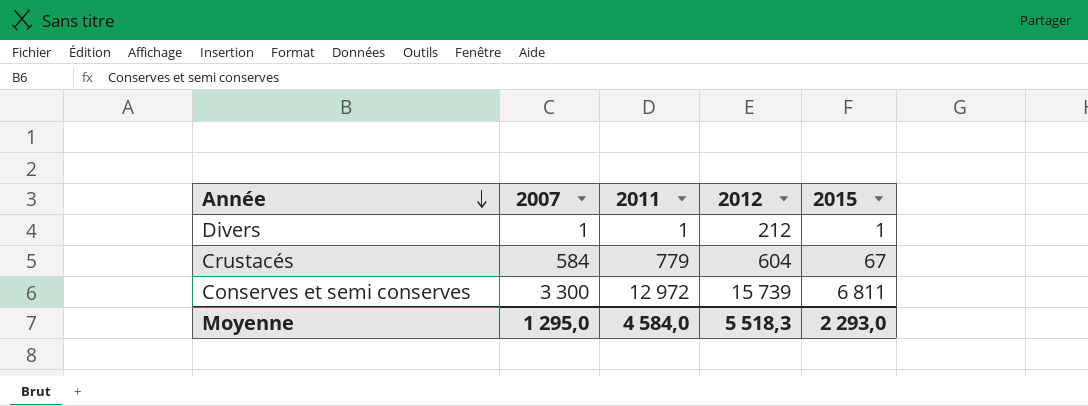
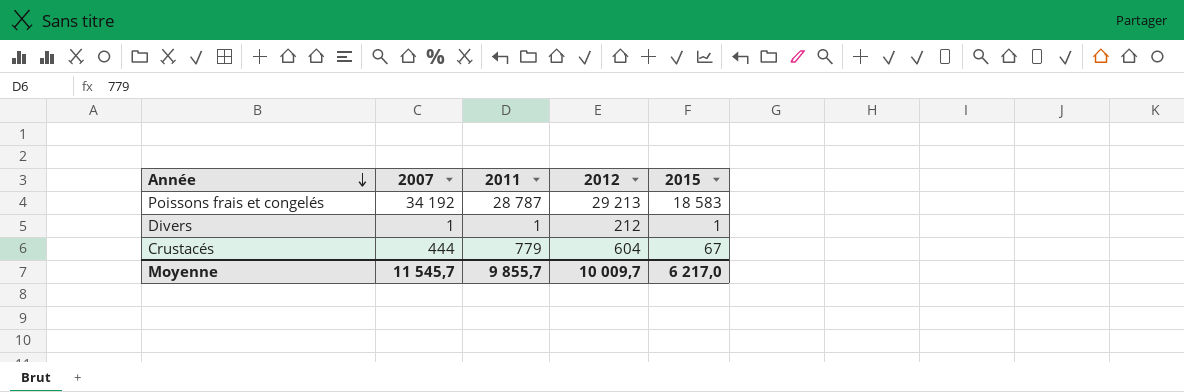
row Conserves et semi conserves: 3 300 | 12 972 | 15 739 | 6 811 -> none
row Poissons frais et congelés: none -> 34 192 | 28 787 | 29 213 | 18 583
Crustacés | 2007: 584 -> 444
Moyenne | 2007: 1 295,0 -> 11 545,7
Moyenne | 2011: 4 584,0 -> 9 855,7
Moyenne | 2012: 5 518,3 -> 10 009,7
Moyenne | 2015: 2 293,0 -> 6 217,0

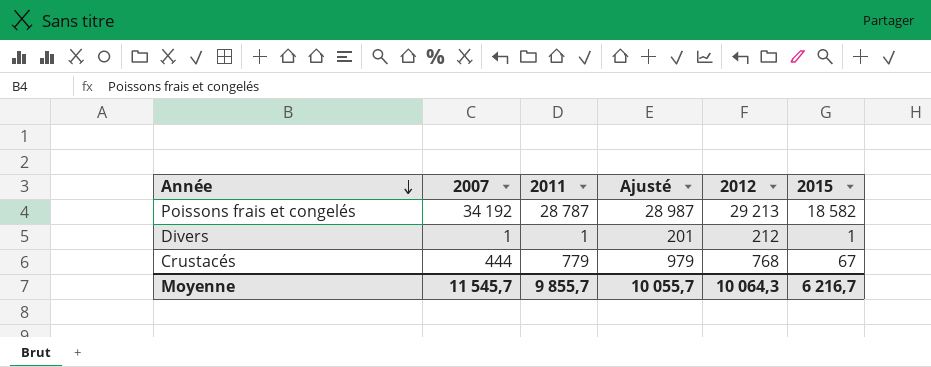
column Ajusté | formula: none -> [2011] + 200
Poissons frais et congelés | 2015: 18 583 -> 18 582
Crustacés | 2012: 604 -> 768
Moyenne | 2012: 10 009,7 -> 10 064,3
Moyenne | 2015: 6 217,0 -> 6 216,7

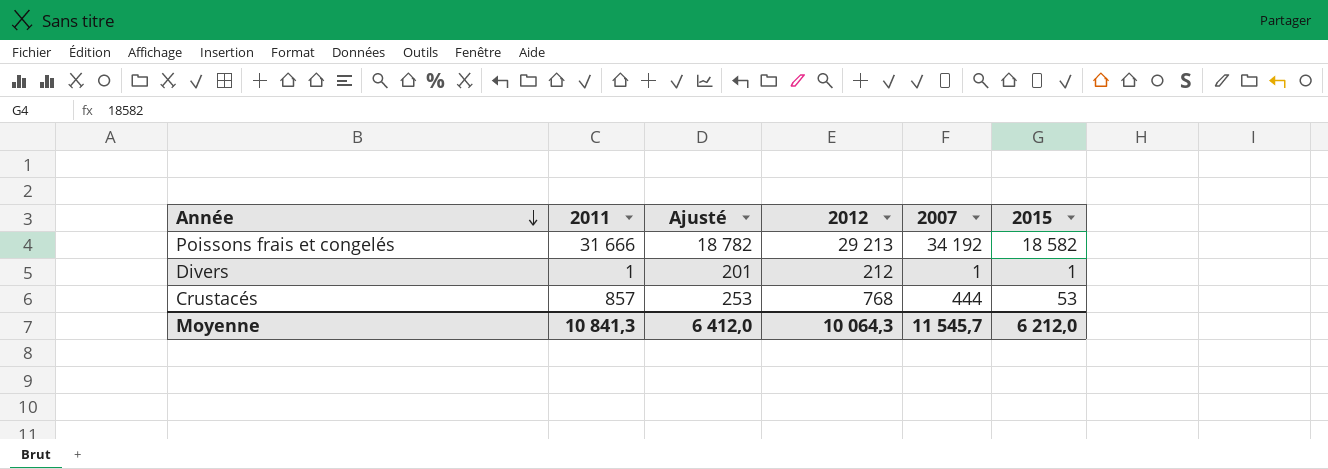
column Ajusté | formula: [2011] + 200 -> [2015] + 200
column 2007 | position: 2 -> 5
Poissons frais et congelés | 2011: 28 787 -> 31 666
Crustacés | 2011: 779 -> 857
Crustacés | 2015: 67 -> 53
Moyenne | 2011: 9 855,7 -> 10 841,3
Moyenne | Ajusté: 10 055,7 -> 6 412,0
Moyenne | 2015: 6 216,7 -> 6 212,0

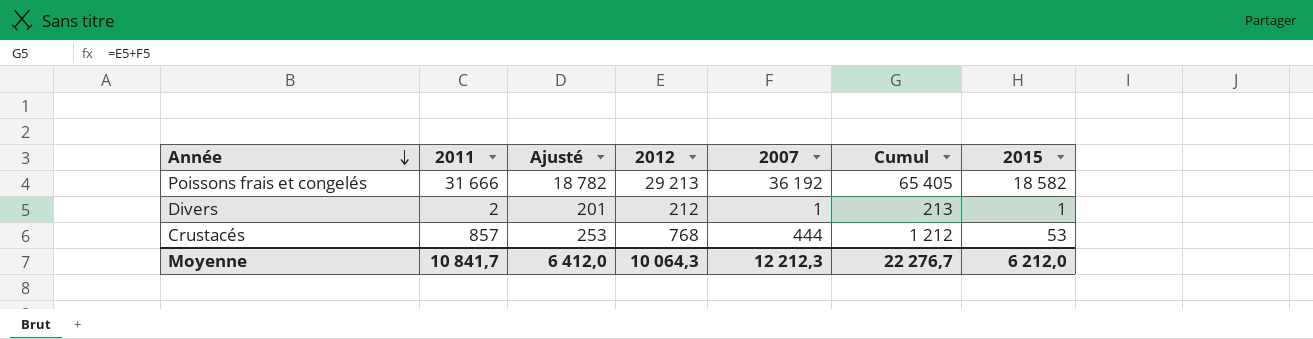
column Cumul | formula: none -> [2012] + [2007]
Poissons frais et congelés | 2007: 34 192 -> 36 192
Divers | 2011: 1 -> 2
Moyenne | 2011: 10 841,3 -> 10 841,7
Moyenne | 2007: 11 545,7 -> 12 212,3

